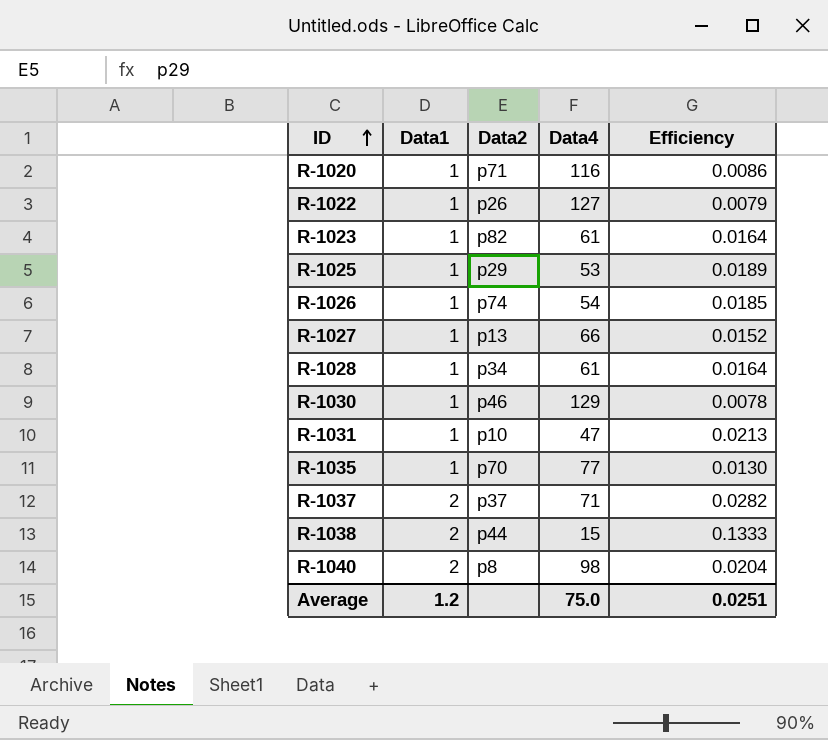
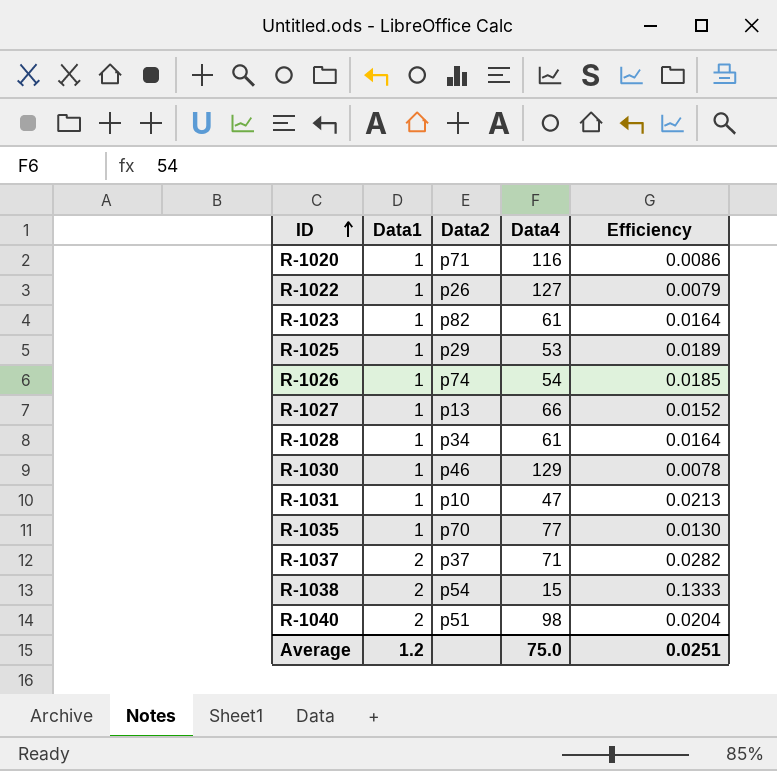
R-1038 | Data2: p44 -> p54
R-1040 | Data2: p8 -> p51

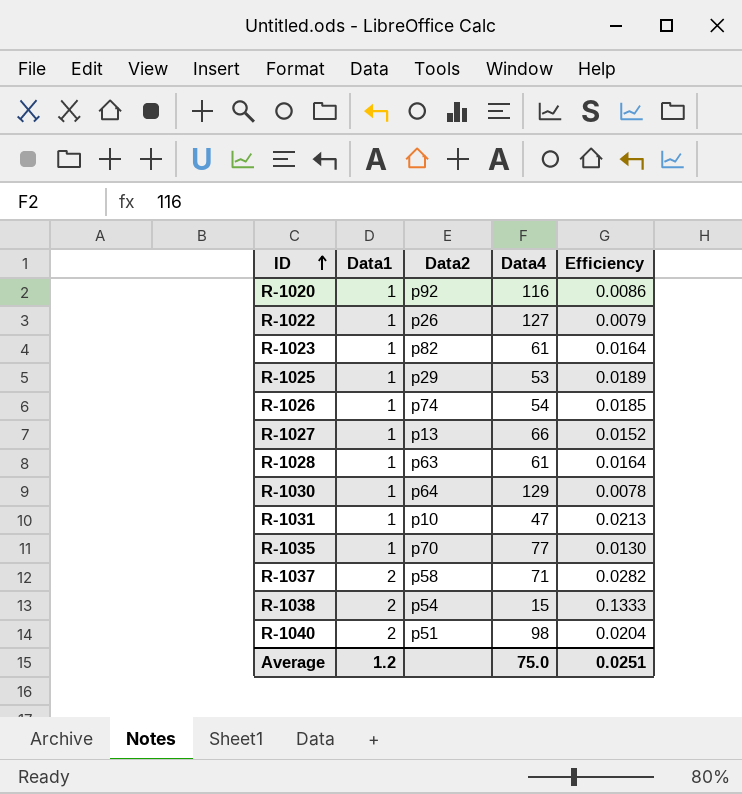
R-1020 | Data2: p71 -> p92
R-1028 | Data2: p34 -> p63
R-1030 | Data2: p46 -> p64
R-1037 | Data2: p37 -> p58

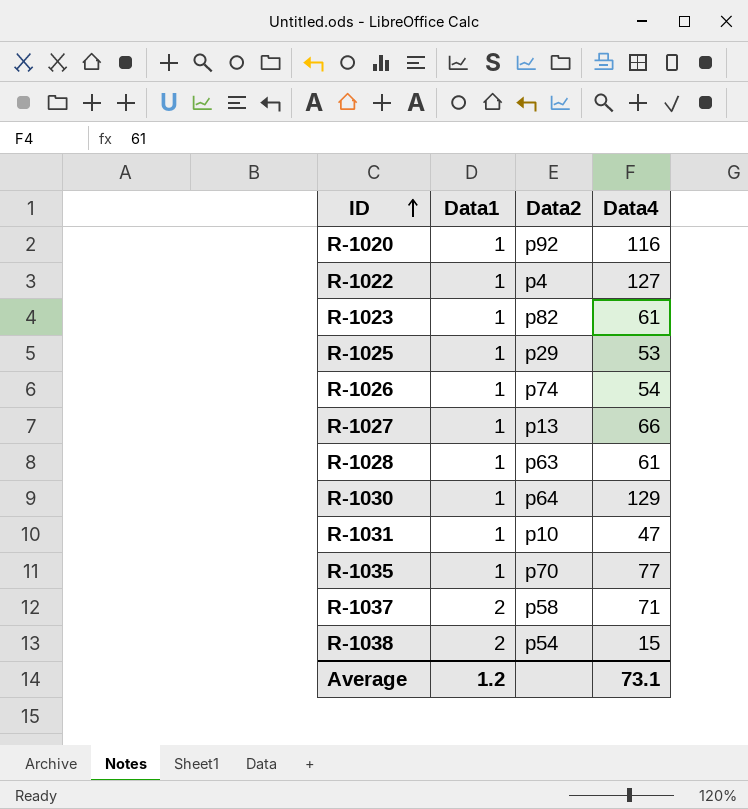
column Efficiency | formula: [Data1] / [Data4] -> none
row R-1040: 2 | p51 | 98 | 0.0204 -> none
R-1022 | Data2: p26 -> p4
Average | Data4: 75.0 -> 73.1

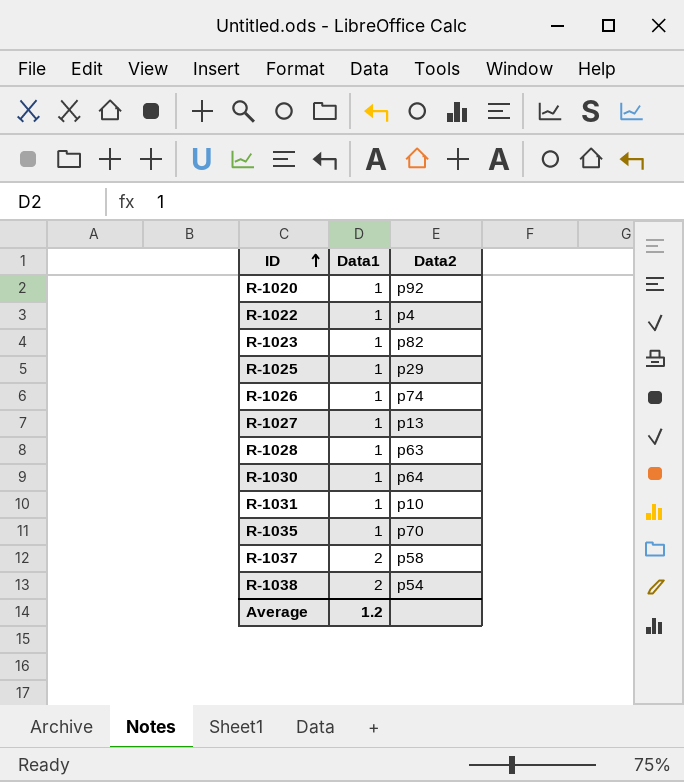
column Data4 | position: 4 -> none

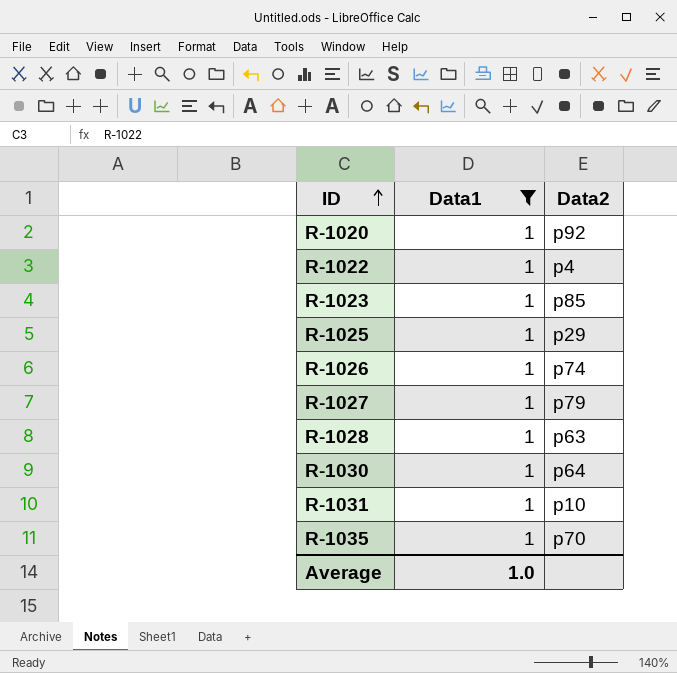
filter: none -> Data1 = 1
R-1023 | Data2: p82 -> p85
R-1027 | Data2: p13 -> p79
Average | Data1: 1.2 -> 1.0

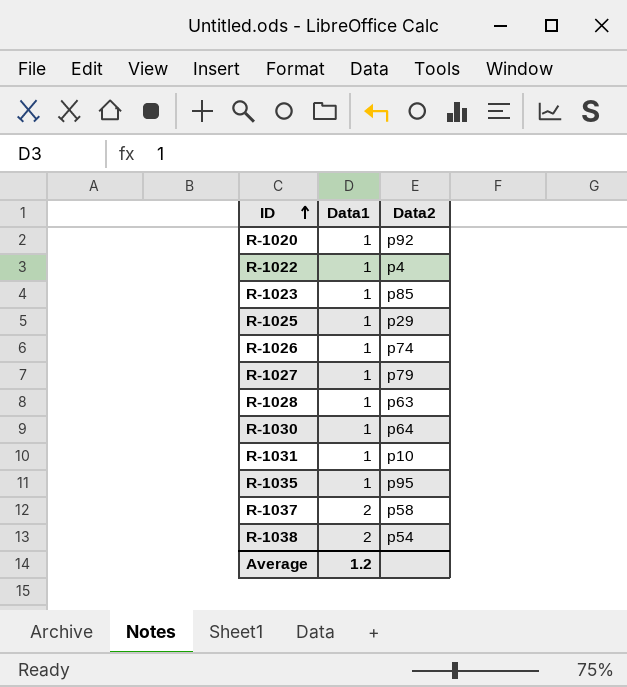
filter: Data1 = 1 -> none
R-1035 | Data2: p70 -> p95
Average | Data1: 1.0 -> 1.2

